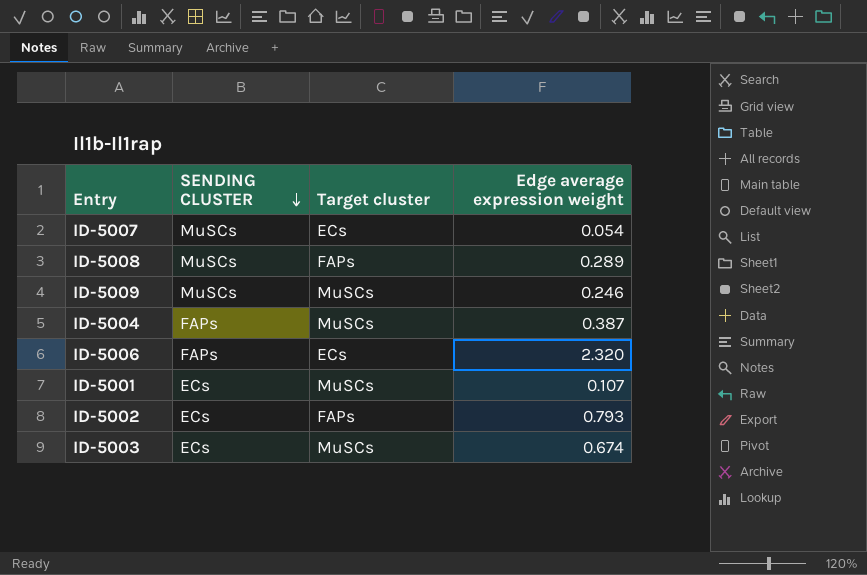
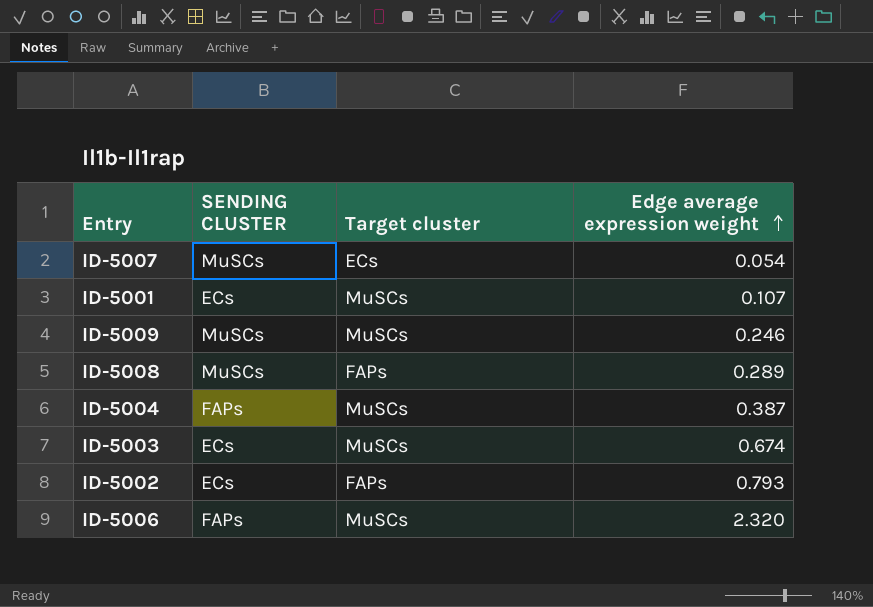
row order: SENDING CLUSTER descending -> Edge average expression weight ascending
ID-5006 | Target cluster: ECs -> MuSCs

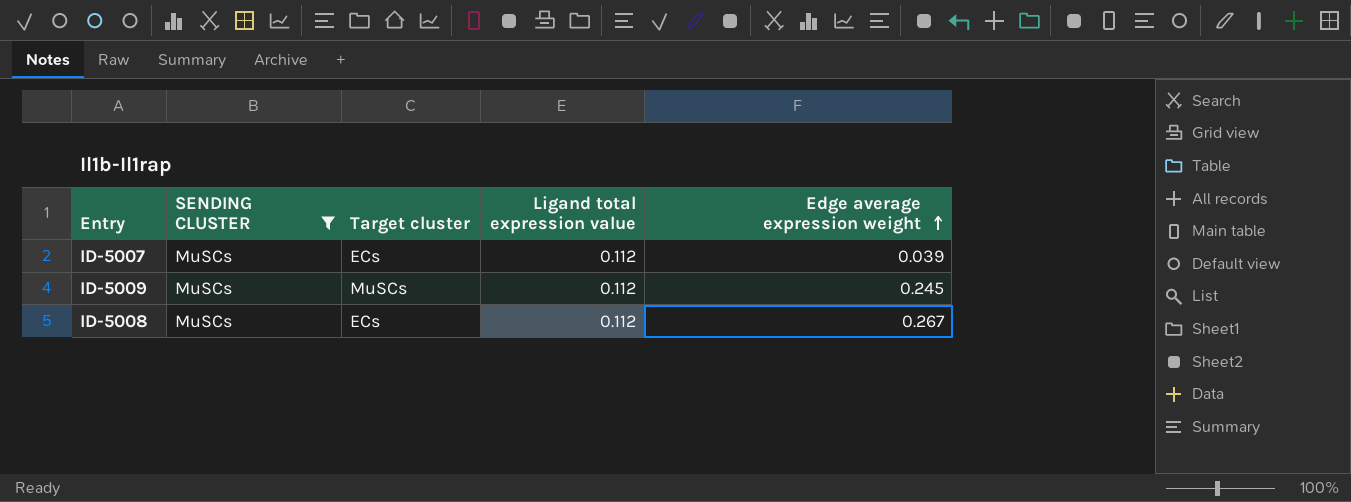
filter: none -> SENDING CLUSTER = MuSCs
column Ligand total expression value | position: none -> 4
ID-5007 | Edge average expression weight: 0.054 -> 0.039
ID-5009 | Edge average expression weight: 0.246 -> 0.245
ID-5008 | Target cluster: FAPs -> ECs
ID-5008 | Edge average expression weight: 0.289 -> 0.267

